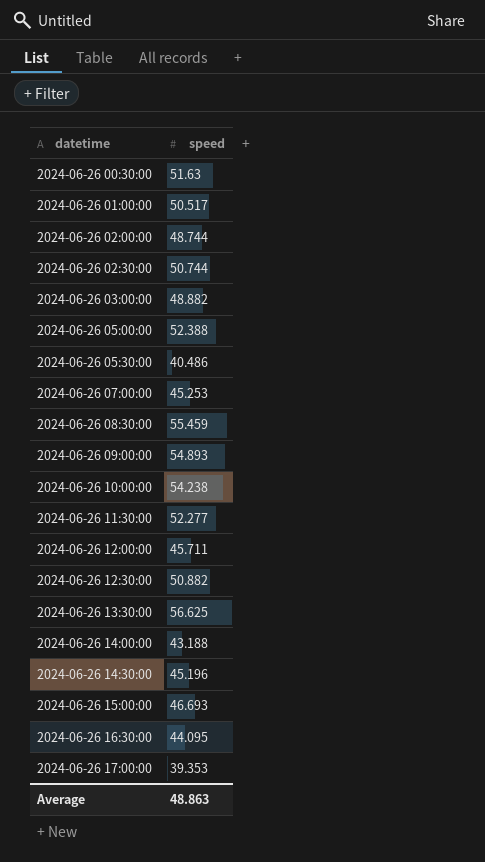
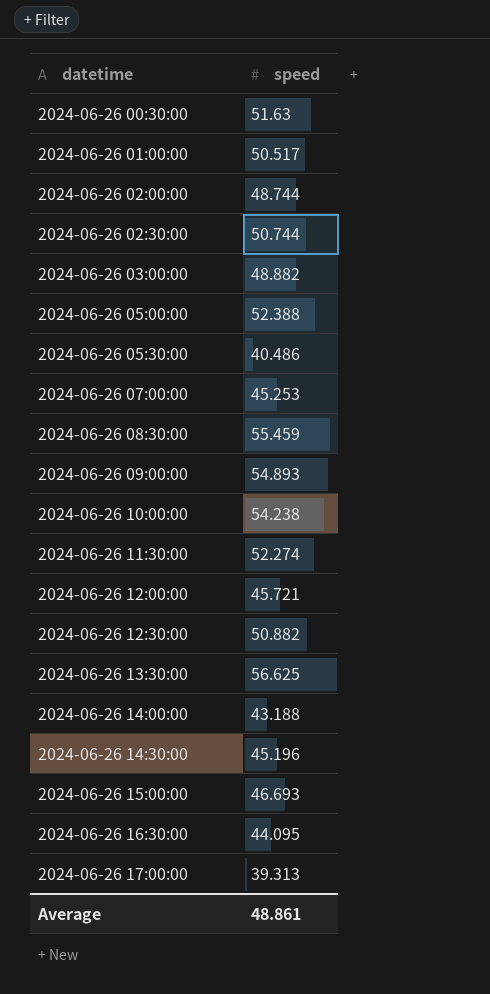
2024-06-26 11:30:00 | speed: 52.277 -> 52.274
2024-06-26 12:00:00 | speed: 45.711 -> 45.721
2024-06-26 17:00:00 | speed: 39.353 -> 39.313
Average | speed: 48.863 -> 48.861

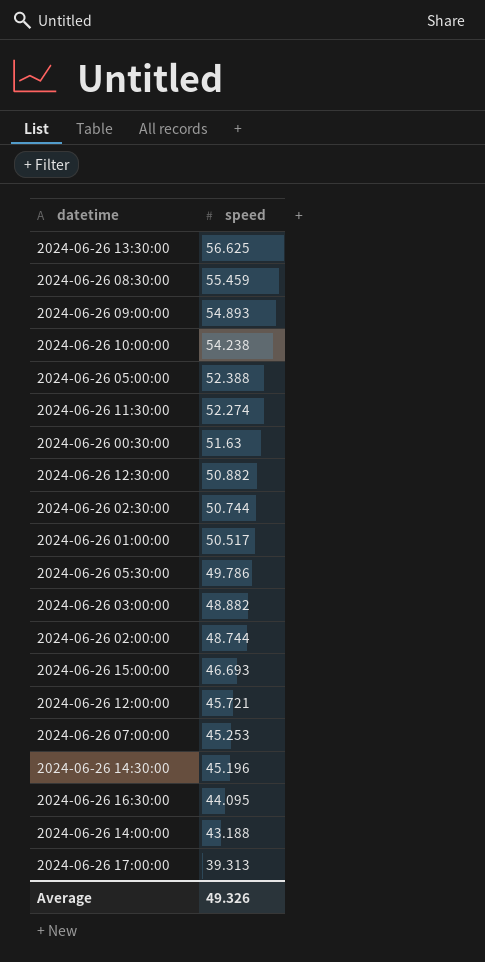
row order: datetime ascending -> speed descending
2024-06-26 05:30:00 | speed: 40.486 -> 49.786
Average | speed: 48.861 -> 49.326

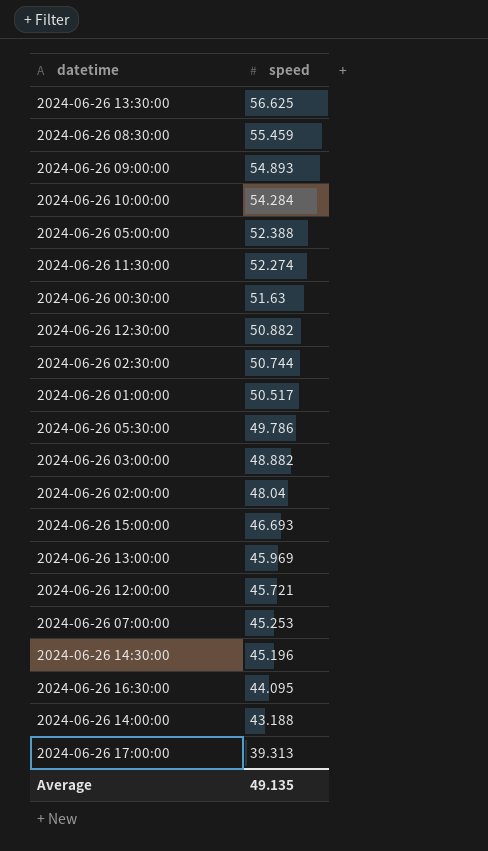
2024-06-26 10:00:00 | speed: 54.238 -> 54.284
2024-06-26 02:00:00 | speed: 48.744 -> 48.04
row 2024-06-26 13:00:00: none -> 45.969
Average | speed: 49.326 -> 49.135

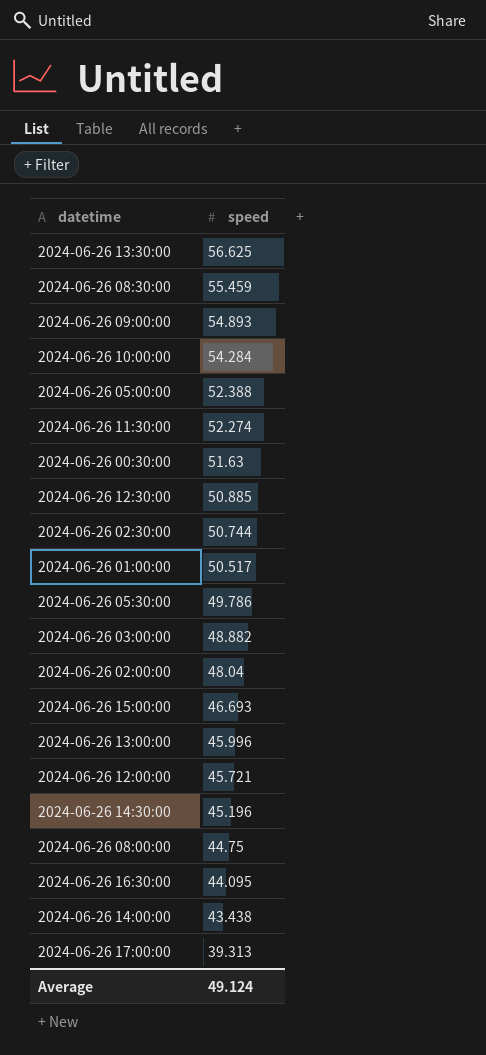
row 2024-06-26 07:00:00: 45.253 -> none
2024-06-26 12:30:00 | speed: 50.882 -> 50.885
2024-06-26 13:00:00 | speed: 45.969 -> 45.996
row 2024-06-26 08:00:00: none -> 44.75
2024-06-26 14:00:00 | speed: 43.188 -> 43.438
Average | speed: 49.135 -> 49.124

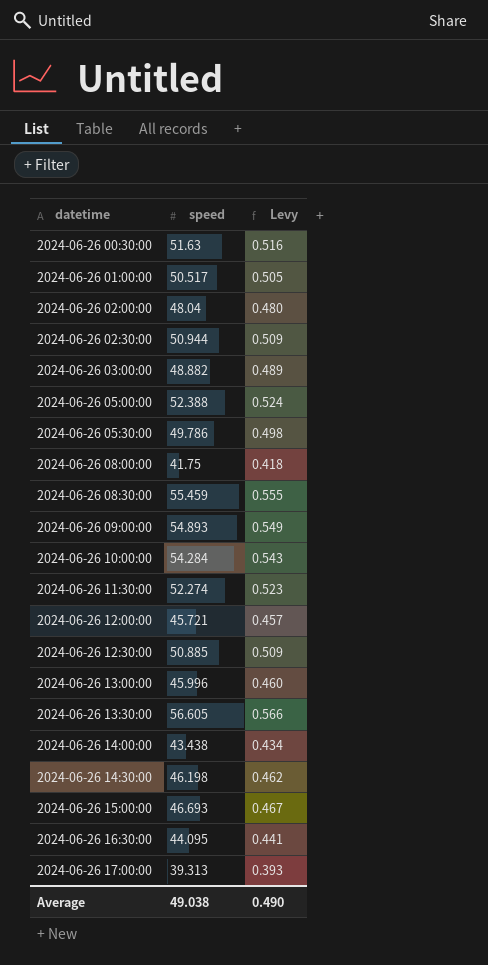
row order: speed descending -> datetime ascending
column Levy | formula: none -> [speed] * 0.01
2024-06-26 02:30:00 | speed: 50.744 -> 50.944
2024-06-26 08:00:00 | speed: 44.75 -> 41.75
2024-06-26 13:30:00 | speed: 56.625 -> 56.605
2024-06-26 14:30:00 | speed: 45.196 -> 46.198
Average | speed: 49.124 -> 49.038

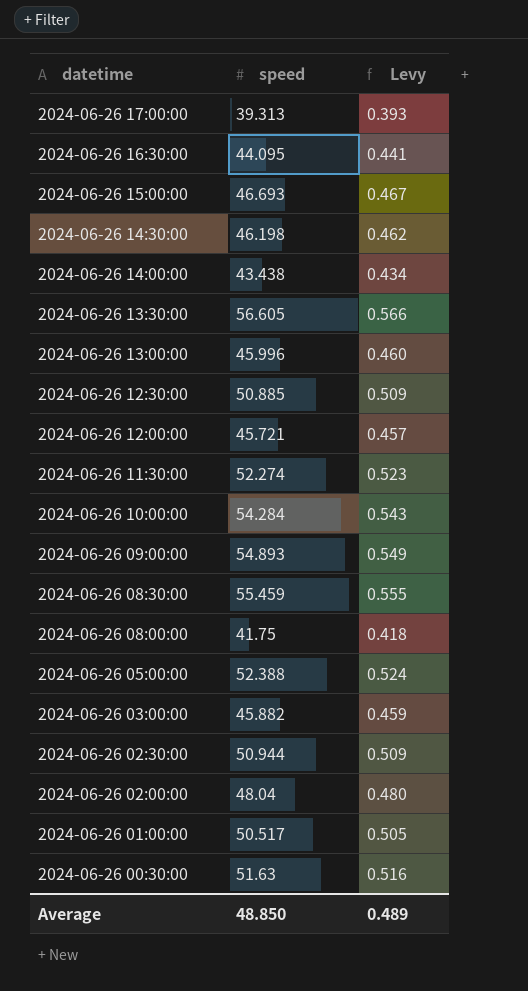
row order: datetime ascending -> datetime descending
row 2024-06-26 05:30:00: 49.786 | 0.498 -> none
2024-06-26 03:00:00 | speed: 48.882 -> 45.882
2024-06-26 03:00:00 | Levy: 0.489 -> 0.459
Average | speed: 49.038 -> 48.850
Average | Levy: 0.490 -> 0.489

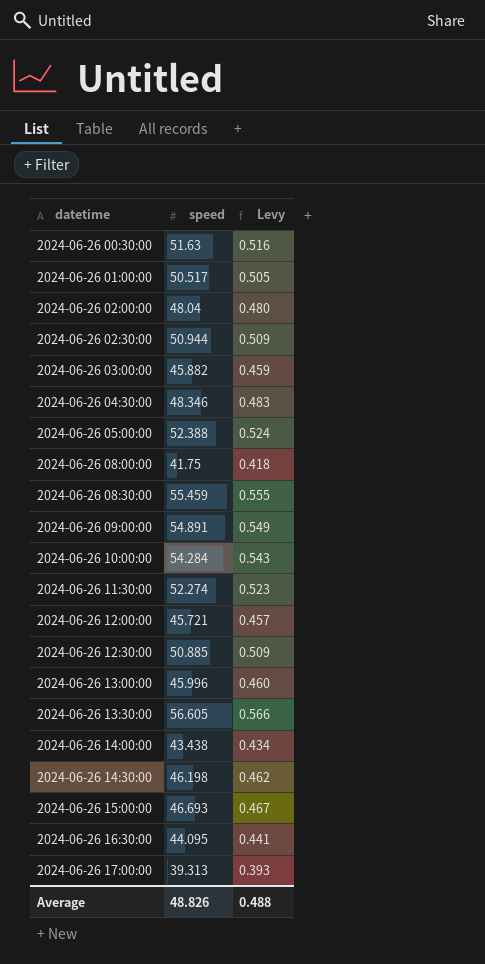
row order: datetime descending -> datetime ascending
row 2024-06-26 04:30:00: none -> 48.346 | 0.483
2024-06-26 09:00:00 | speed: 54.893 -> 54.891
Average | speed: 48.850 -> 48.826
Average | Levy: 0.489 -> 0.488

